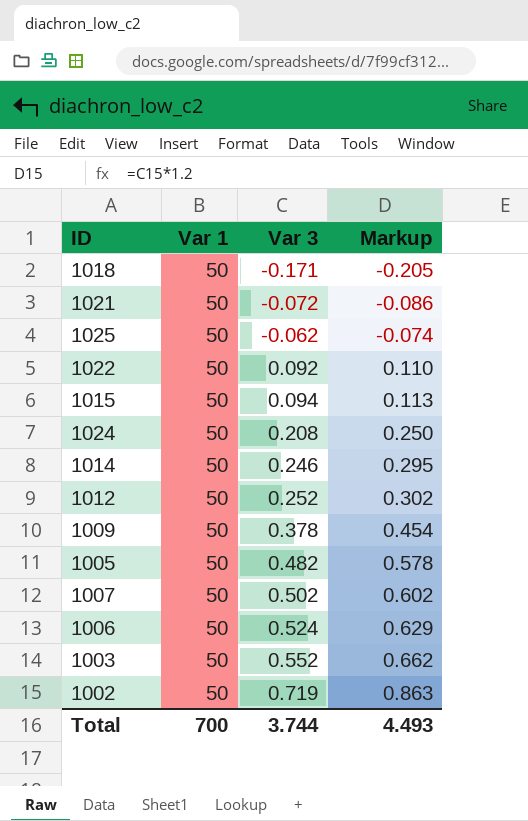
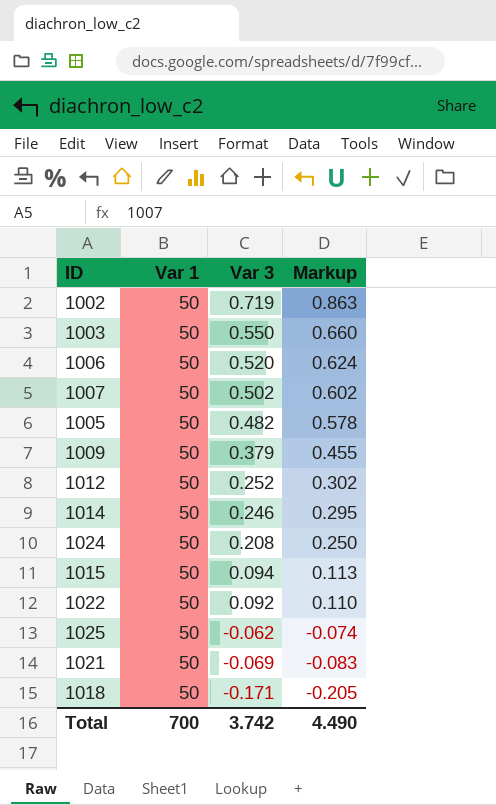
row order: Var 3 ascending -> Var 3 descending
1003 | Var 3: 0.552 -> 0.550
1003 | Markup: 0.662 -> 0.660
1006 | Var 3: 0.524 -> 0.520
1006 | Markup: 0.629 -> 0.624
1009 | Var 3: 0.378 -> 0.379
1009 | Markup: 0.454 -> 0.455
1021 | Var 3: -0.072 -> -0.069
1021 | Markup: -0.086 -> -0.083
Total | Var 3: 3.744 -> 3.742
Total | Markup: 4.493 -> 4.490

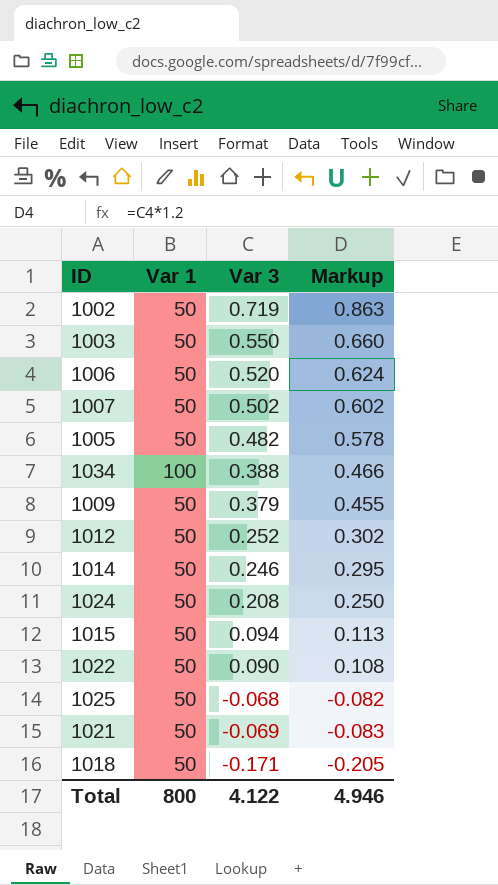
row 1034: none -> 100 | 0.388 | 0.466
1022 | Var 3: 0.092 -> 0.090
1022 | Markup: 0.110 -> 0.108
1025 | Var 3: -0.062 -> -0.068
1025 | Markup: -0.074 -> -0.082
Total | Var 1: 700 -> 800
Total | Var 3: 3.742 -> 4.122
Total | Markup: 4.490 -> 4.946

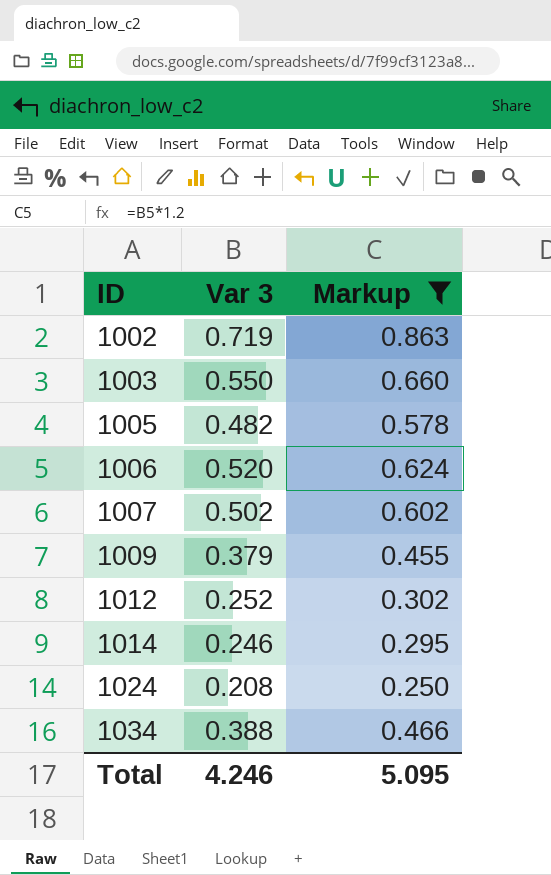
filter: none -> Markup >= 0.250
row order: Var 3 descending -> ID ascending
column Var 1 | position: 2 -> none
Total | Var 3: 4.122 -> 4.246
Total | Markup: 4.946 -> 5.095

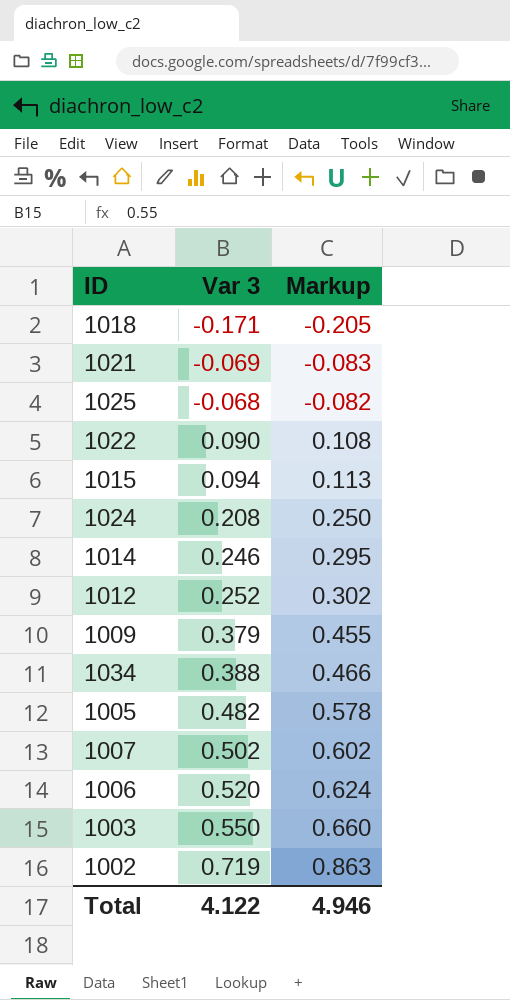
filter: Markup >= 0.250 -> none
row order: ID ascending -> Var 3 ascending
Total | Var 3: 4.246 -> 4.122
Total | Markup: 5.095 -> 4.946

